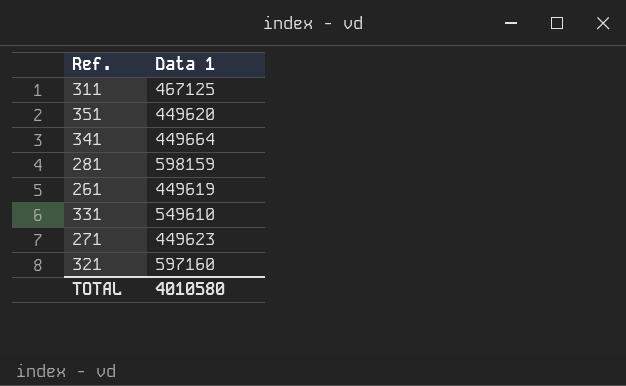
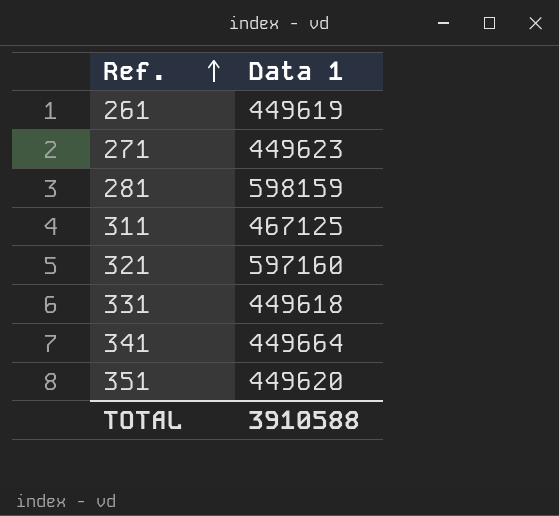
row order: none -> Ref. ascending
331 | Data 1: 549610 -> 449618
TOTAL | Data 1: 4010580 -> 3910588

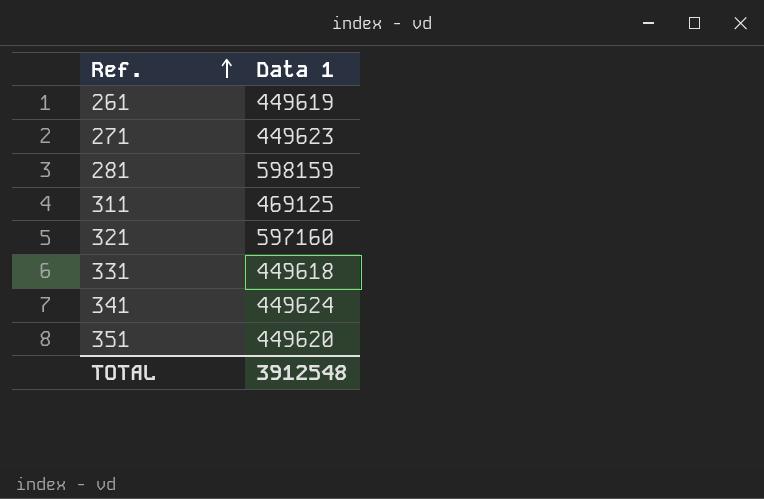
311 | Data 1: 467125 -> 469125
341 | Data 1: 449664 -> 449624
TOTAL | Data 1: 3910588 -> 3912548

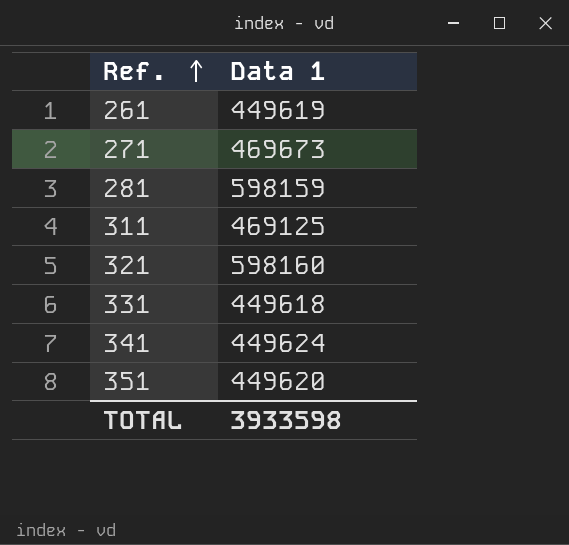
271 | Data 1: 449623 -> 469673
321 | Data 1: 597160 -> 598160
TOTAL | Data 1: 3912548 -> 3933598

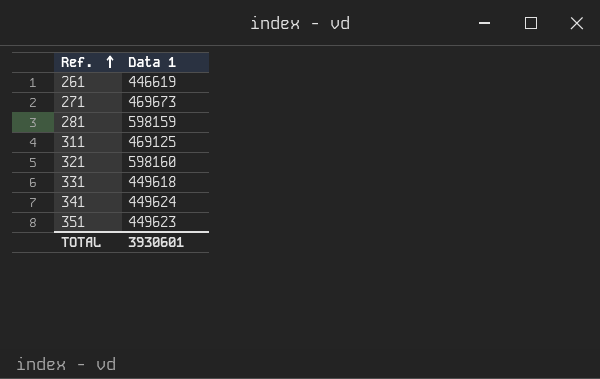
261 | Data 1: 449619 -> 446619
351 | Data 1: 449620 -> 449623
TOTAL | Data 1: 3933598 -> 3930601

